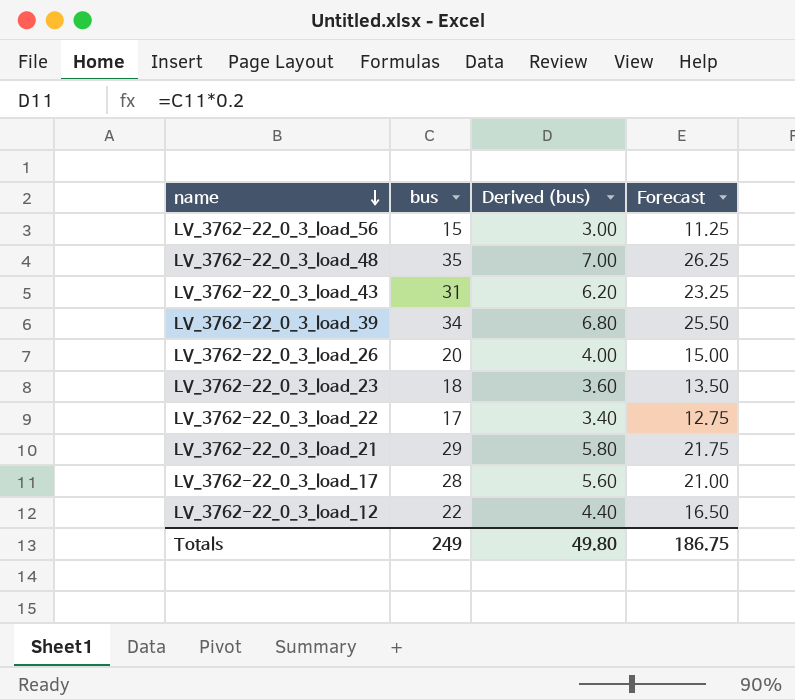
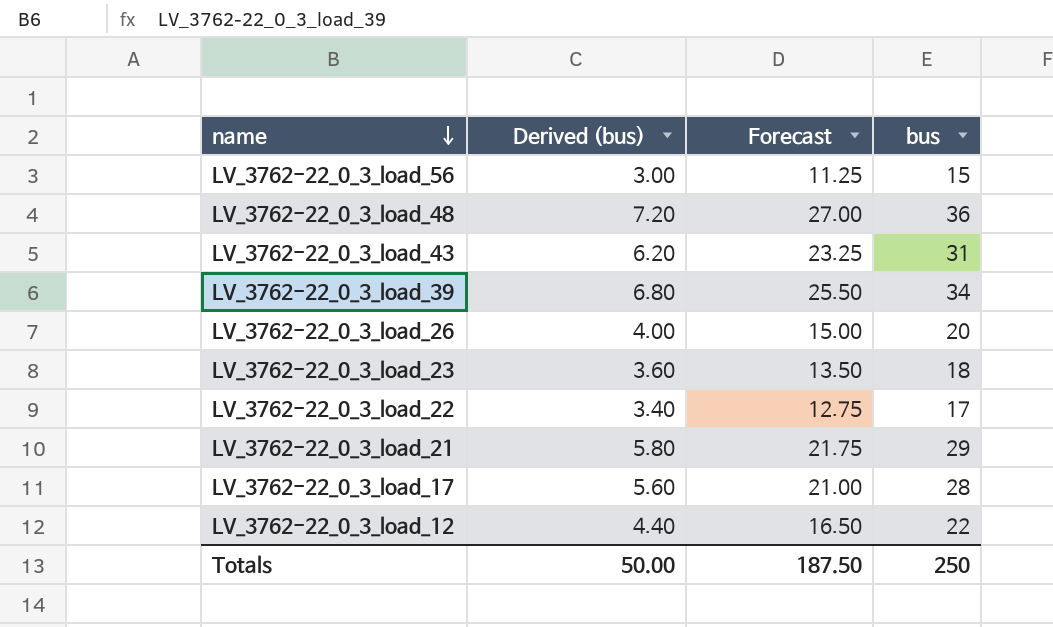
column bus | position: 2 -> 4
LV_3762-22_0_3_load_48 | Derived (bus): 7.00 -> 7.20
LV_3762-22_0_3_load_48 | Forecast: 26.25 -> 27.00
LV_3762-22_0_3_load_48 | bus: 35 -> 36
Totals | Derived (bus): 49.80 -> 50.00
Totals | Forecast: 186.75 -> 187.50
Totals | bus: 249 -> 250

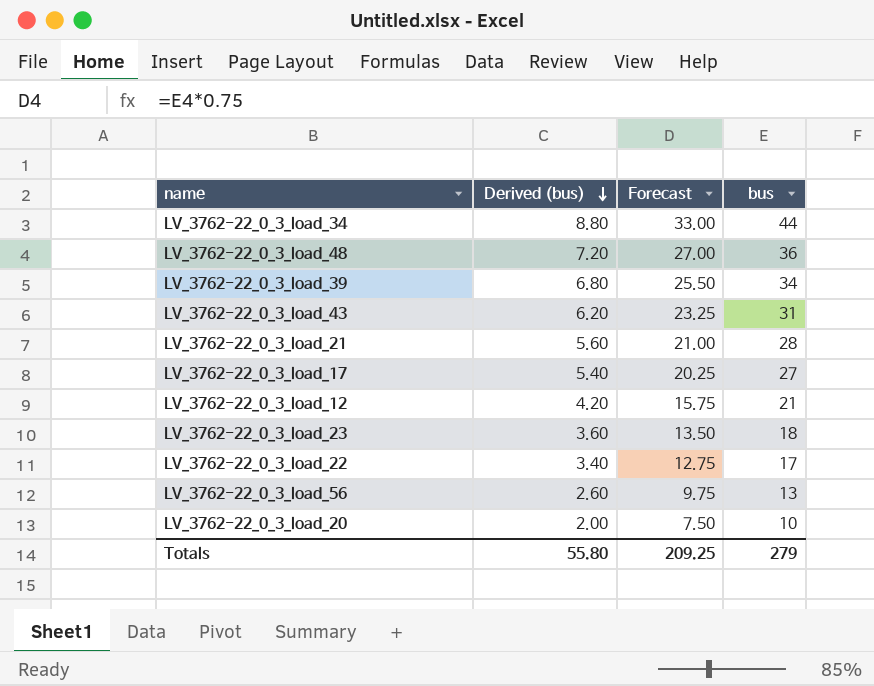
row order: name descending -> Derived (bus) descending
row LV_3762-22_0_3_load_26: 4.00 | 15.00 | 20 -> none
row LV_3762-22_0_3_load_34: none -> 8.80 | 33.00 | 44
LV_3762-22_0_3_load_21 | Derived (bus): 5.80 -> 5.60
LV_3762-22_0_3_load_21 | Forecast: 21.75 -> 21.00
LV_3762-22_0_3_load_21 | bus: 29 -> 28
LV_3762-22_0_3_load_17 | Derived (bus): 5.60 -> 5.40
LV_3762-22_0_3_load_17 | Forecast: 21.00 -> 20.25
LV_3762-22_0_3_load_17 | bus: 28 -> 27
LV_3762-22_0_3_load_12 | Derived (bus): 4.40 -> 4.20
LV_3762-22_0_3_load_12 | Forecast: 16.50 -> 15.75
LV_3762-22_0_3_load_12 | bus: 22 -> 21
LV_3762-22_0_3_load_56 | Derived (bus): 3.00 -> 2.60
LV_3762-22_0_3_load_56 | Forecast: 11.25 -> 9.75
LV_3762-22_0_3_load_56 | bus: 15 -> 13
row LV_3762-22_0_3_load_20: none -> 2.00 | 7.50 | 10
Totals | Derived (bus): 50.00 -> 55.80
Totals | Forecast: 187.50 -> 209.25
Totals | bus: 250 -> 279

